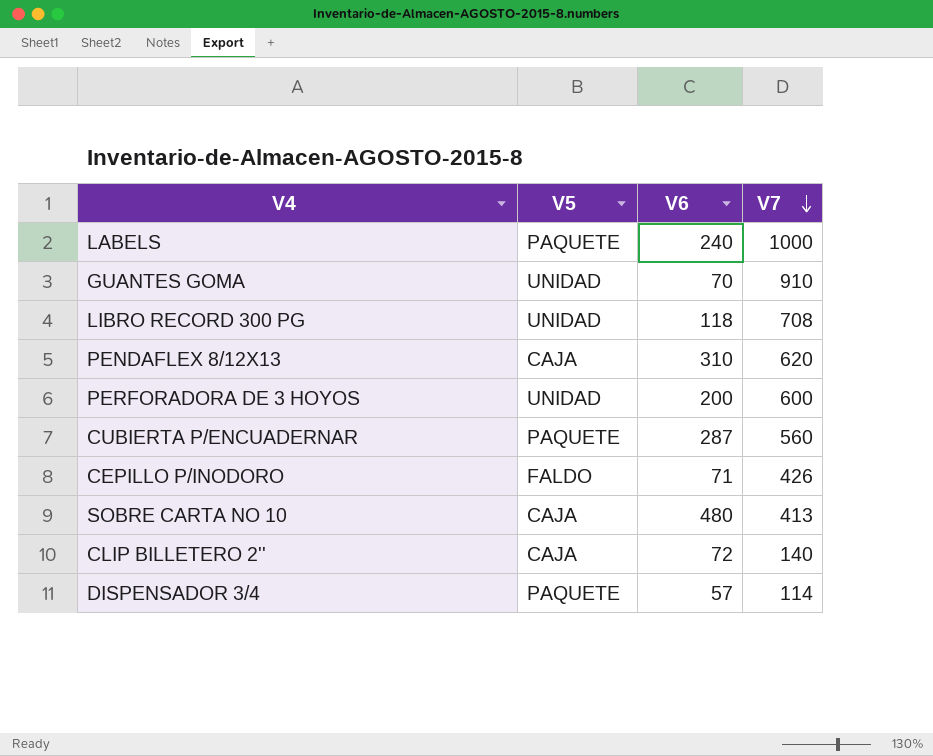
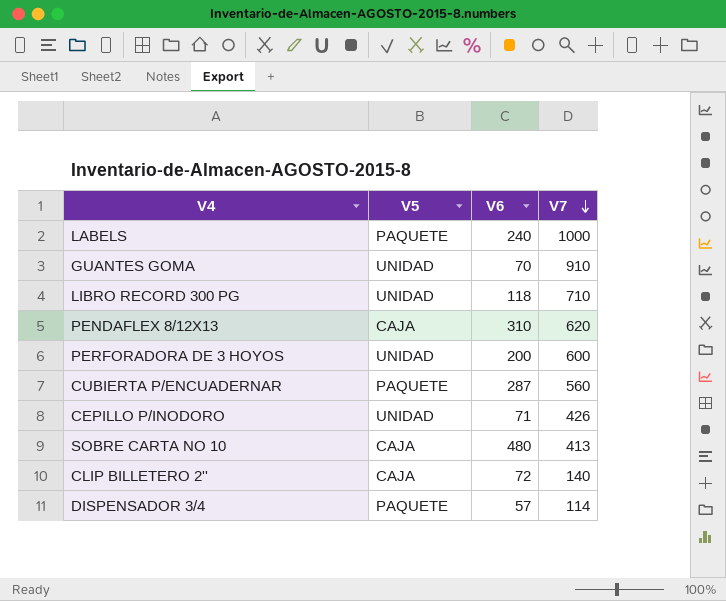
LIBRO RECORD 300 PG | V7: 708 -> 710
CEPILLO P/INODORO | V5: FALDO -> UNIDAD

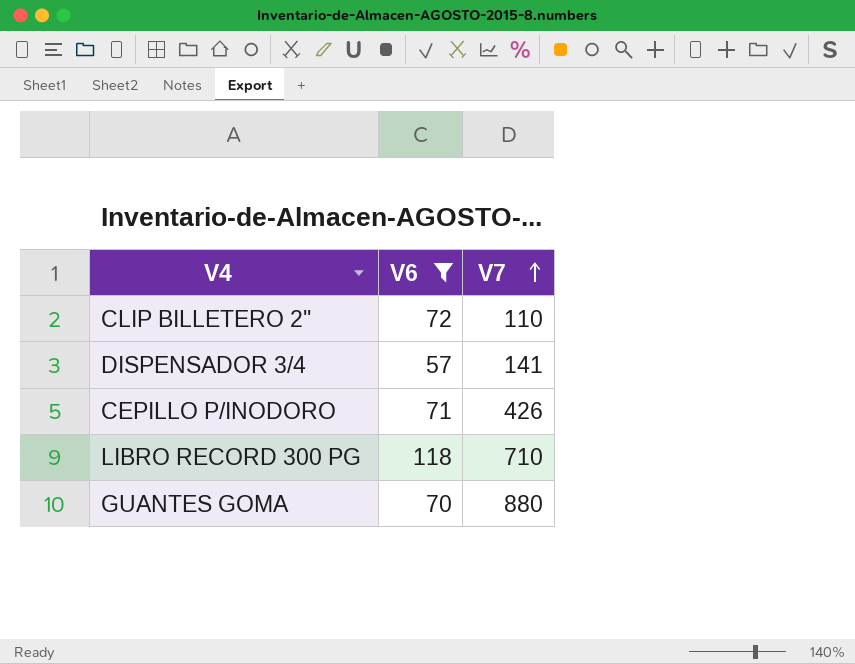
filter: none -> V6 <= 118
row order: V7 descending -> V7 ascending
column V5 | position: 2 -> none
CLIP BILLETERO 2'' | V7: 140 -> 110
DISPENSADOR 3/4 | V7: 114 -> 141
GUANTES GOMA | V7: 910 -> 880

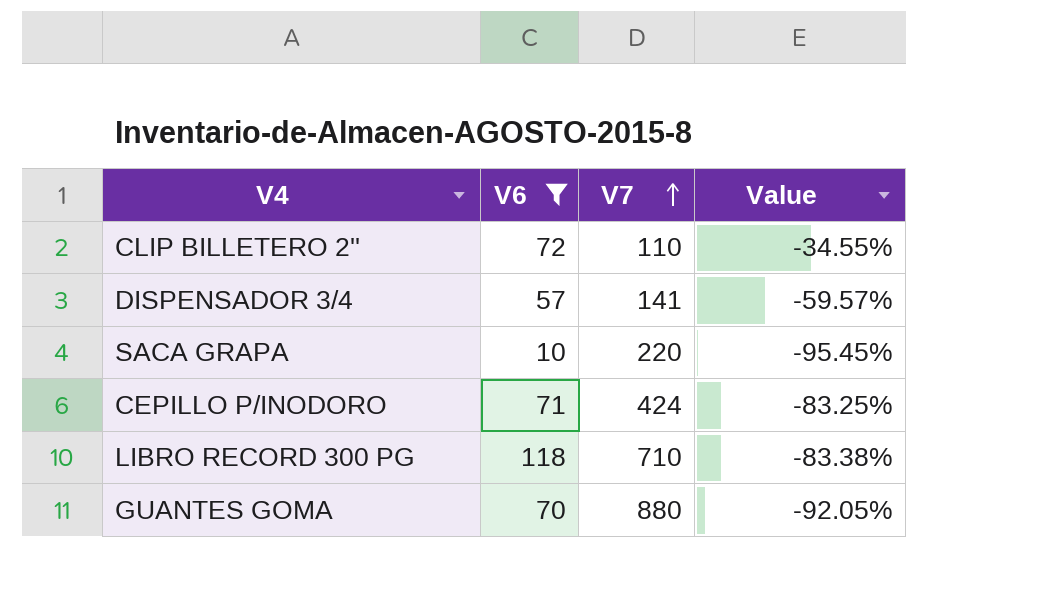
column Value | formula: none -> ([V6] - [V7]) / [V7]
row SACA GRAPA: none -> 10 | 220 | -95.45%
CEPILLO P/INODORO | V7: 426 -> 424

